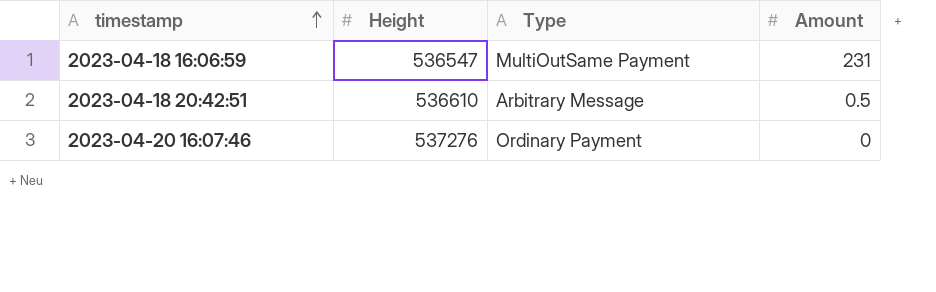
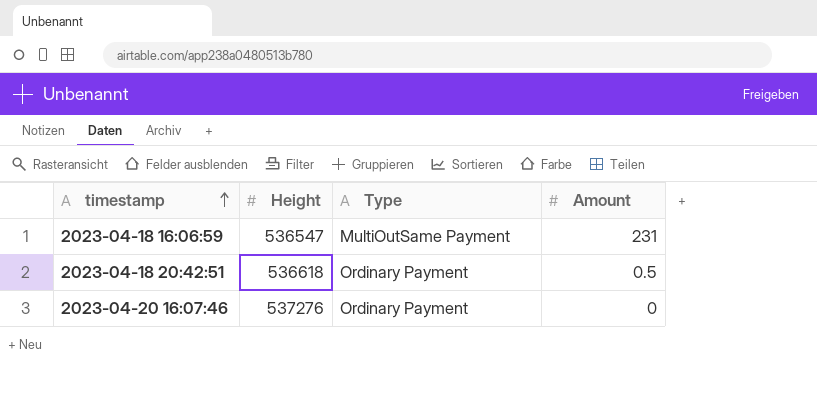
2023-04-18 20:42:51 | Height: 536610 -> 536618
2023-04-18 20:42:51 | Type: Arbitrary Message -> Ordinary Payment

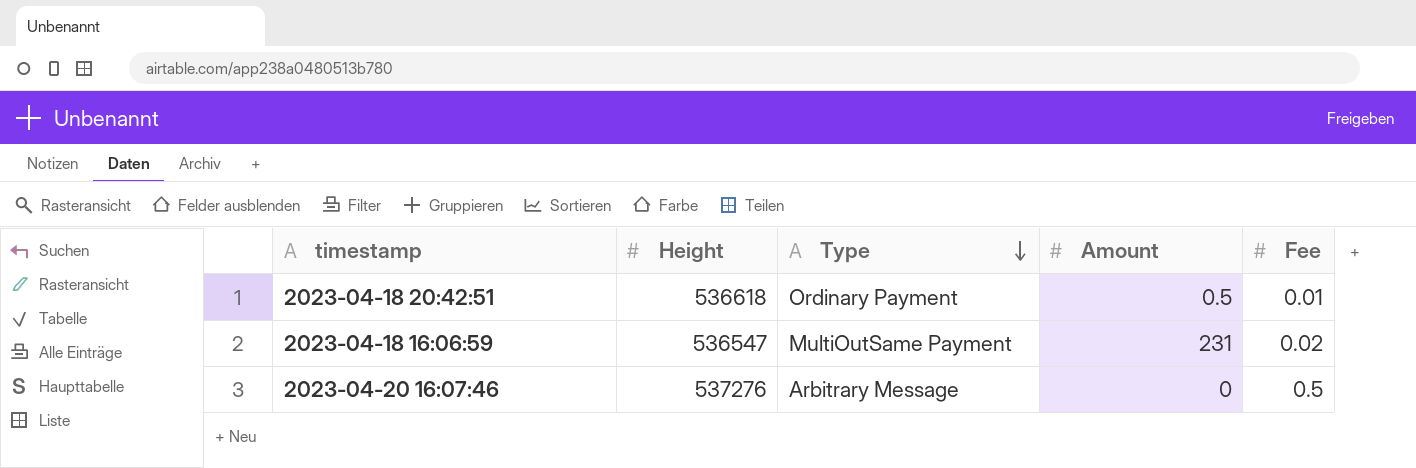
row order: timestamp ascending -> Type descending
column Fee | position: none -> 5
2023-04-20 16:07:46 | Type: Ordinary Payment -> Arbitrary Message

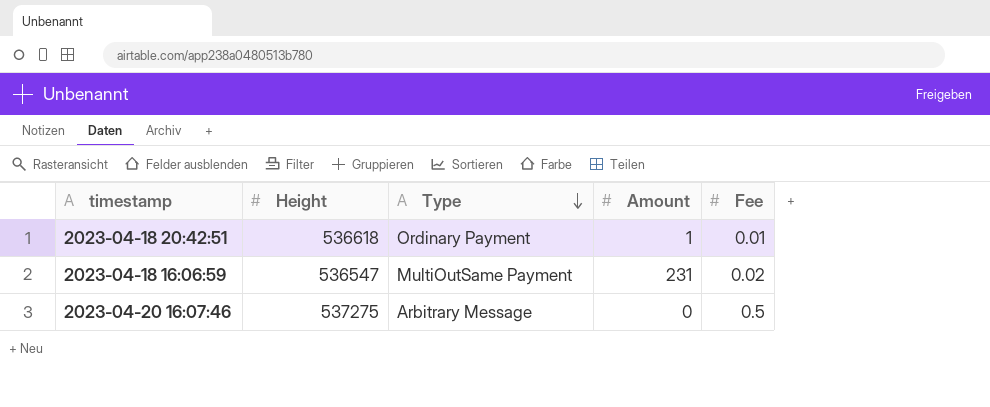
2023-04-18 20:42:51 | Amount: 0.5 -> 1
2023-04-20 16:07:46 | Height: 537276 -> 537275

